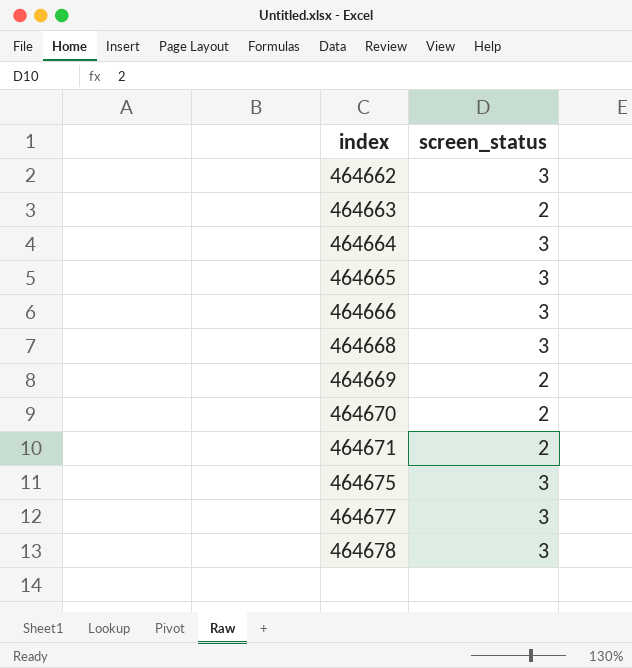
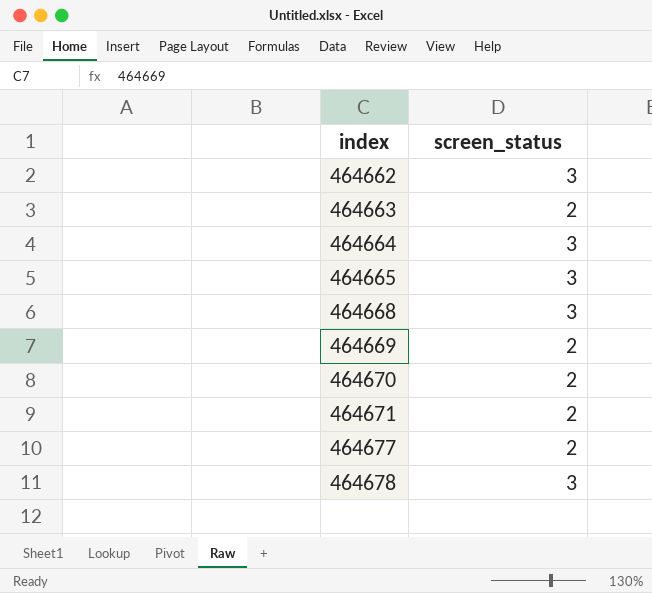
row 464666: 3 -> none
row 464675: 3 -> none
464677 | screen_status: 3 -> 2

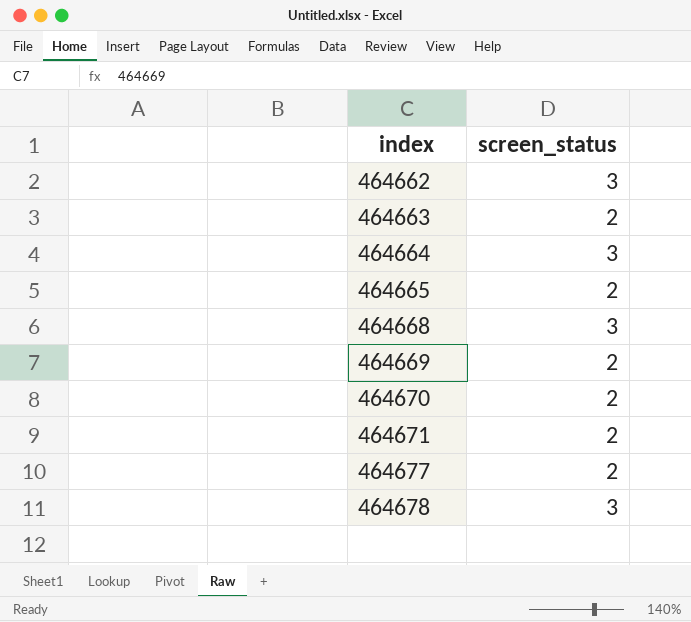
464665 | screen_status: 3 -> 2

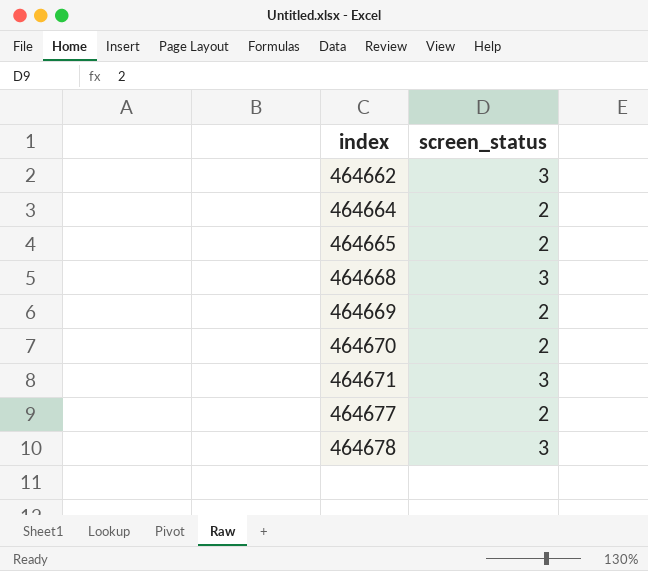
row 464663: 2 -> none
464664 | screen_status: 3 -> 2
464671 | screen_status: 2 -> 3

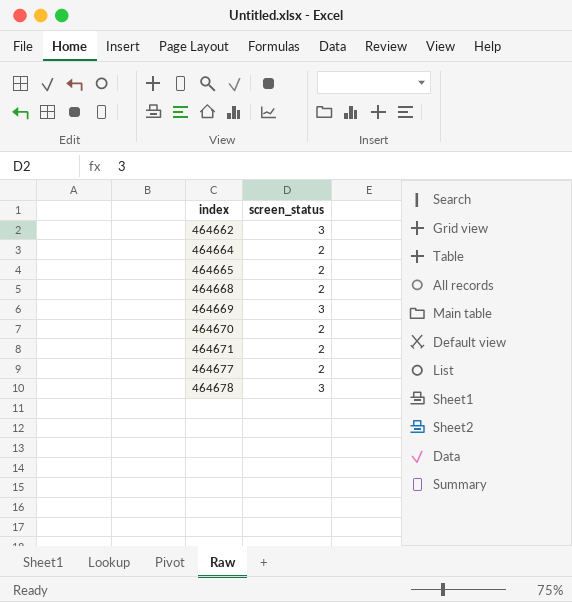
464668 | screen_status: 3 -> 2
464669 | screen_status: 2 -> 3
464671 | screen_status: 3 -> 2

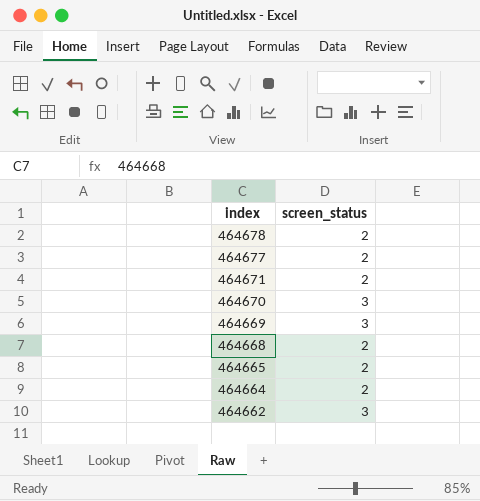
row order: index ascending -> index descending
464678 | screen_status: 3 -> 2
464670 | screen_status: 2 -> 3

